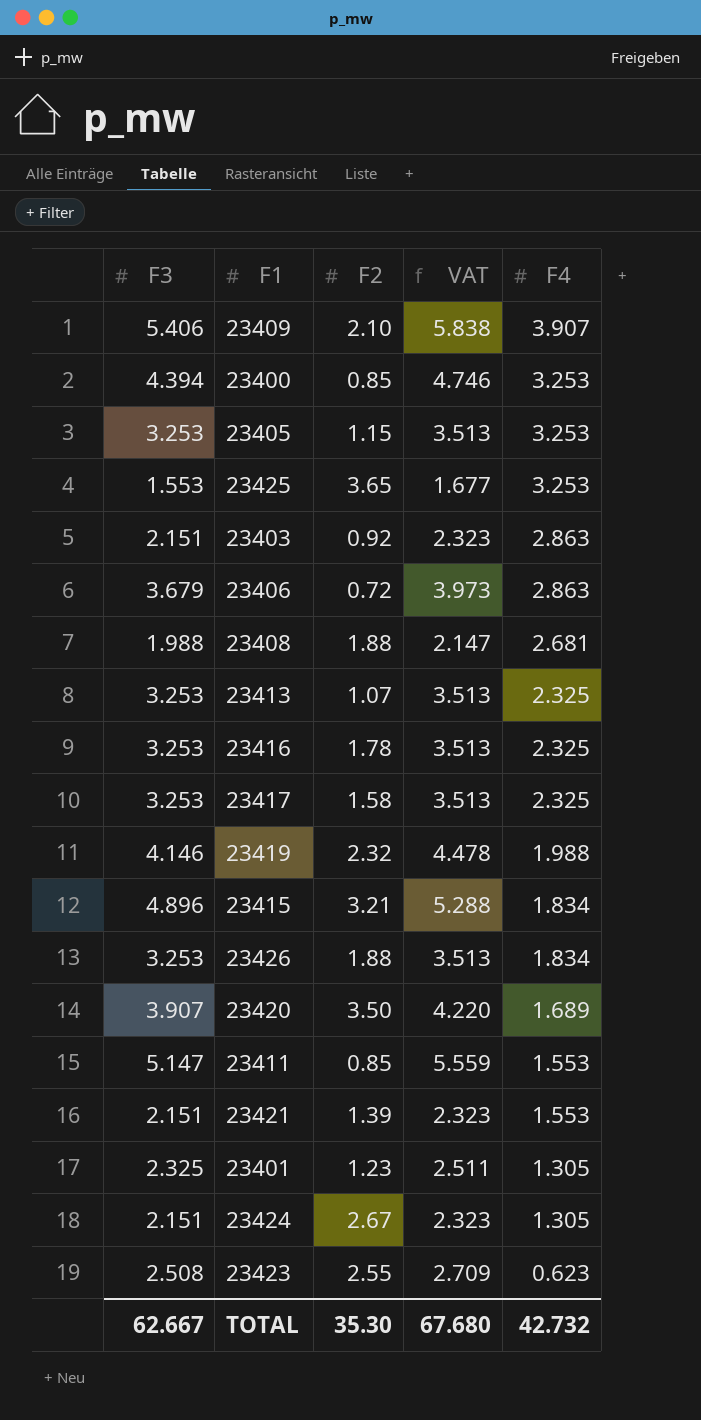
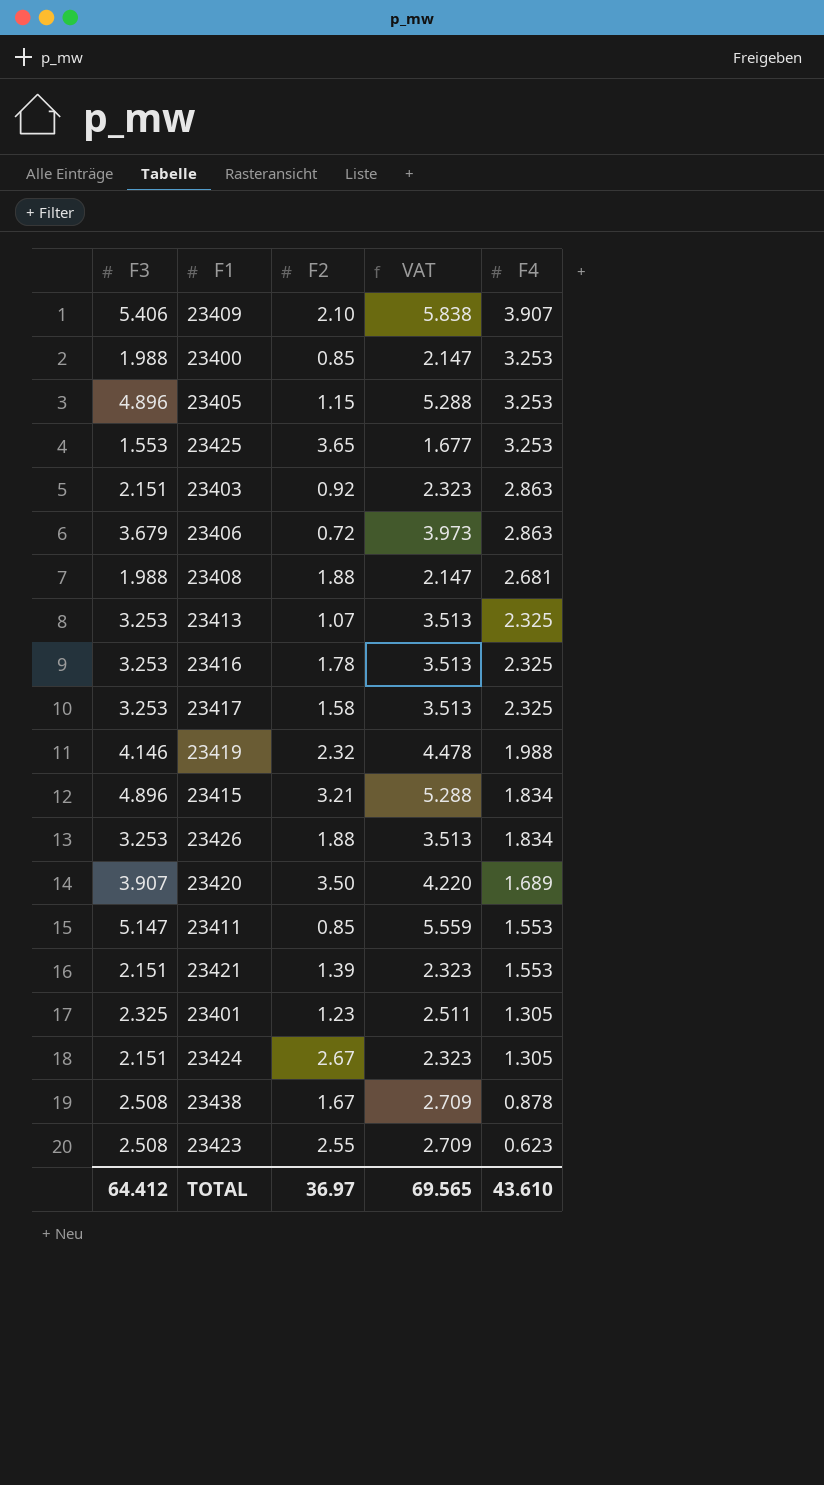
23400 | F3: 4.394 -> 1.988
23400 | VAT: 4.746 -> 2.147
23405 | F3: 3.253 -> 4.896
23405 | VAT: 3.513 -> 5.288
row 23438: none -> 2.508 | 1.67 | 2.709 | 0.878
TOTAL | F3: 62.667 -> 64.412
TOTAL | F2: 35.30 -> 36.97
TOTAL | VAT: 67.680 -> 69.565
TOTAL | F4: 42.732 -> 43.610

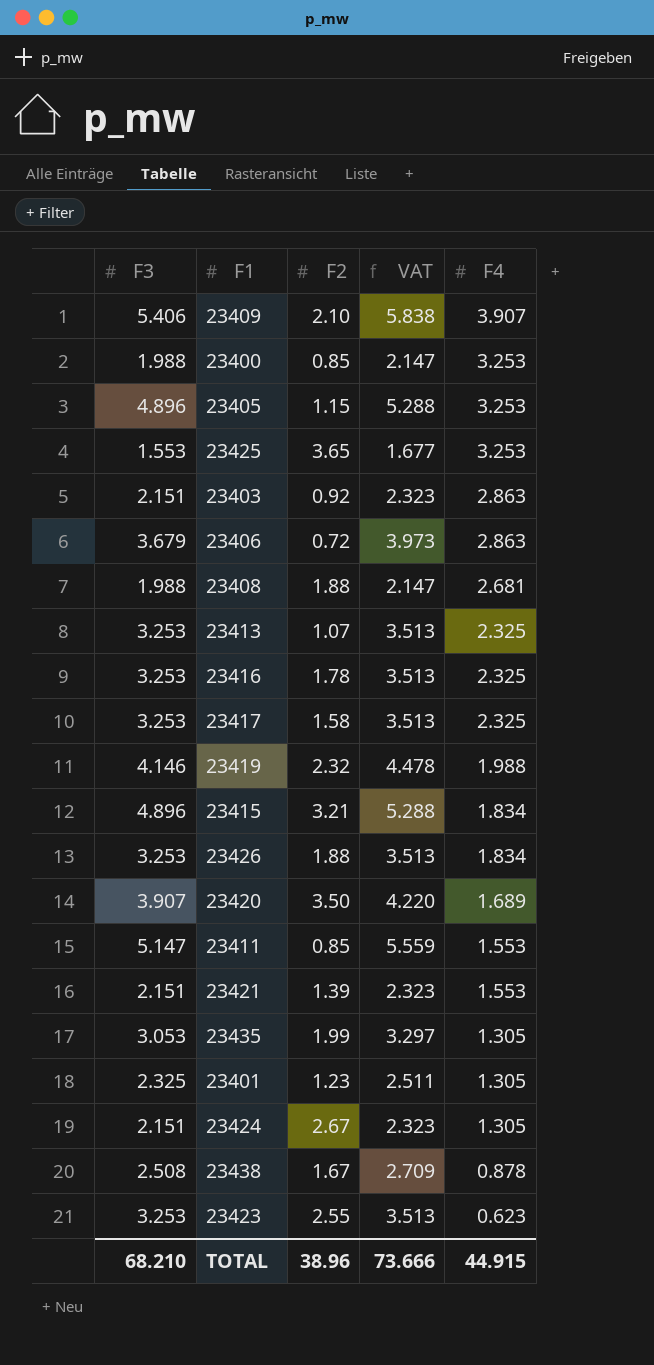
row 23435: none -> 3.053 | 1.99 | 3.297 | 1.305
23423 | F3: 2.508 -> 3.253
23423 | VAT: 2.709 -> 3.513
TOTAL | F3: 64.412 -> 68.210
TOTAL | F2: 36.97 -> 38.96
TOTAL | VAT: 69.565 -> 73.666
TOTAL | F4: 43.610 -> 44.915

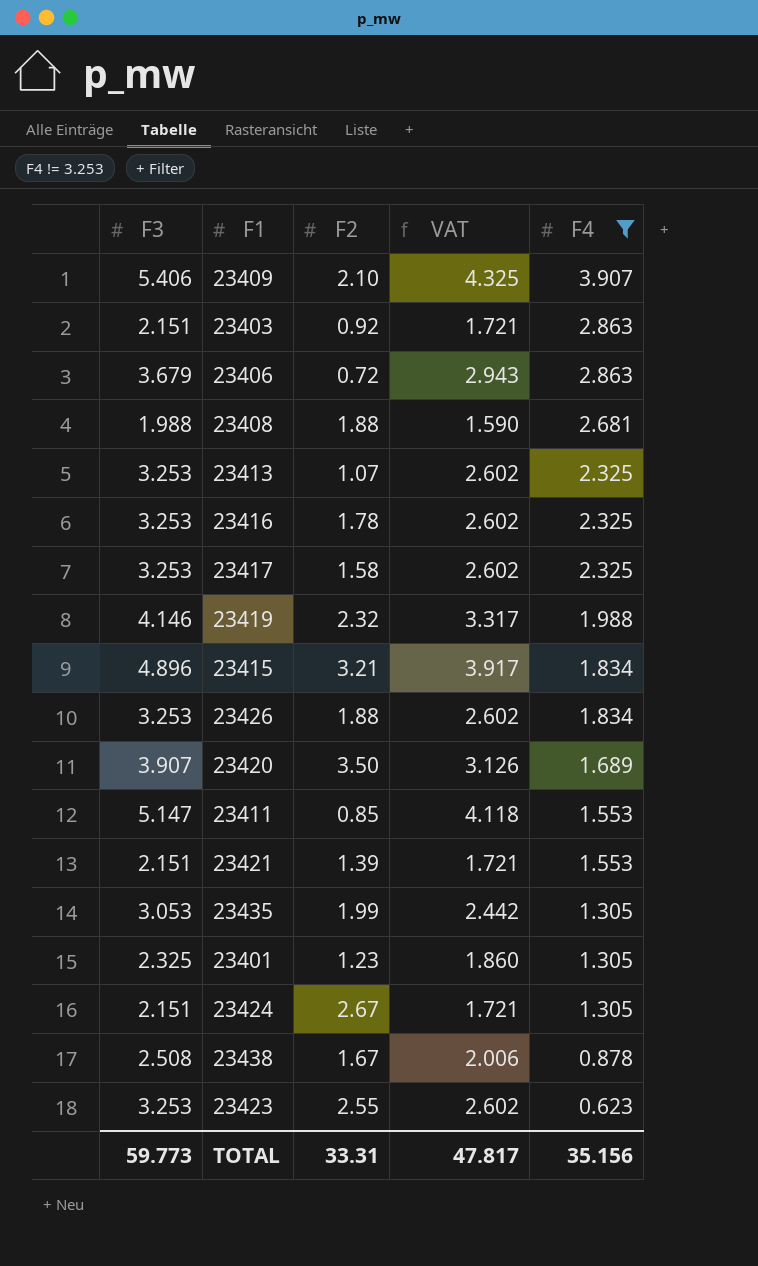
filter: none -> F4 != 3.253
column VAT | formula: [F3] * 1.08 -> [F3] * 0.8
TOTAL | F3: 68.210 -> 59.773
TOTAL | F2: 38.96 -> 33.31
TOTAL | VAT: 73.666 -> 47.817
TOTAL | F4: 44.915 -> 35.156

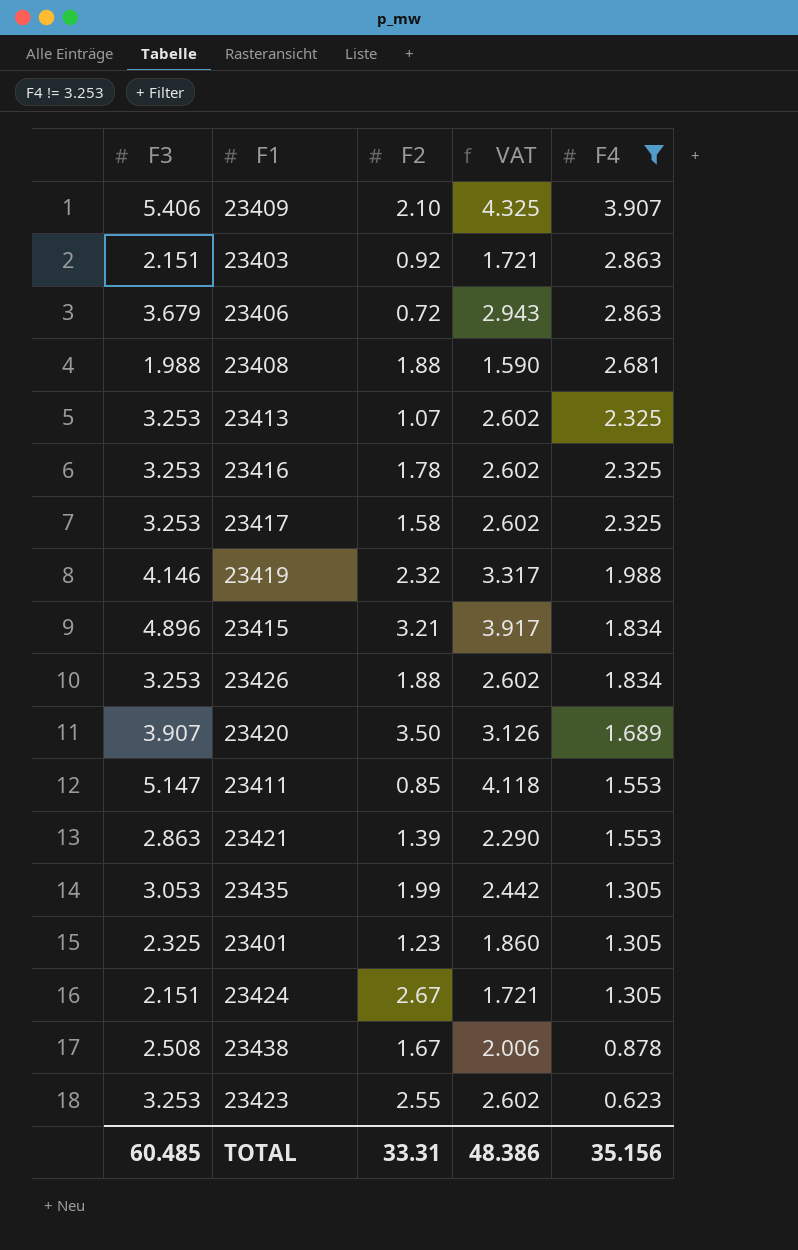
23421 | F3: 2.151 -> 2.863
23421 | VAT: 1.721 -> 2.290
TOTAL | F3: 59.773 -> 60.485
TOTAL | VAT: 47.817 -> 48.386

